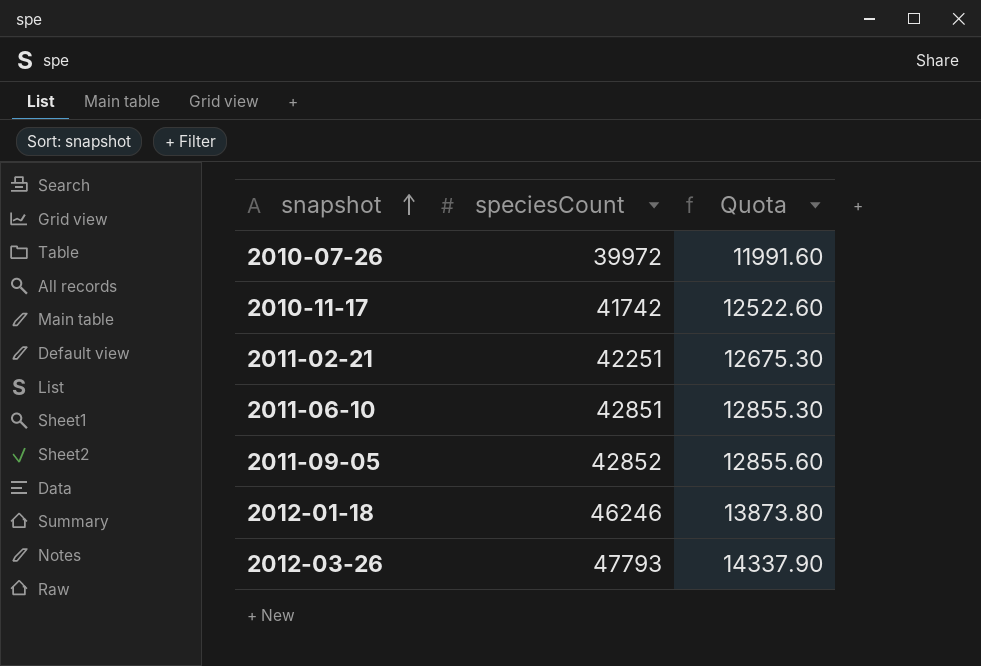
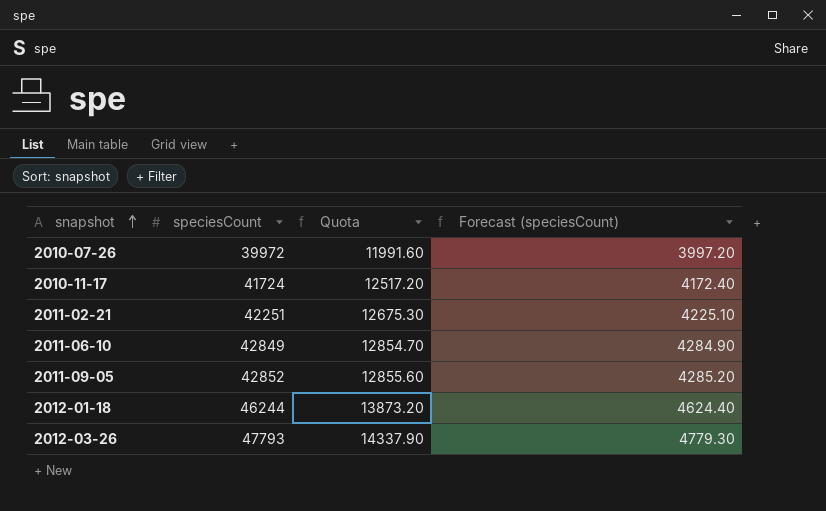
column Forecast (speciesCount) | formula: none -> [speciesCount] * 0.1
2010-11-17 | speciesCount: 41742 -> 41724
2010-11-17 | Quota: 12522.60 -> 12517.20
2011-06-10 | speciesCount: 42851 -> 42849
2011-06-10 | Quota: 12855.30 -> 12854.70
2012-01-18 | speciesCount: 46246 -> 46244
2012-01-18 | Quota: 13873.80 -> 13873.20

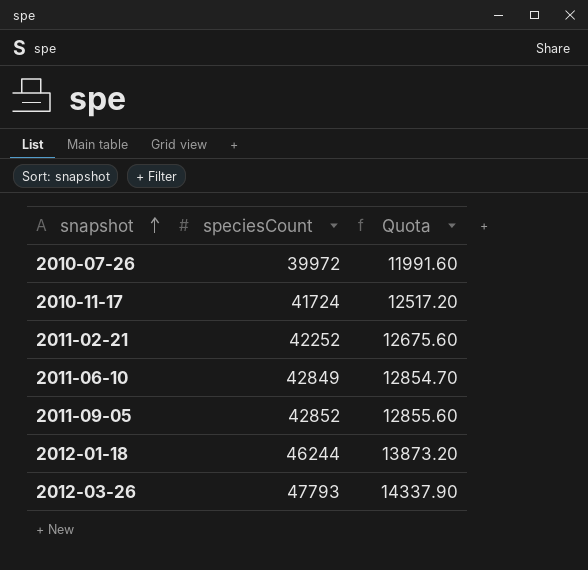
column Forecast (speciesCount) | formula: [speciesCount] * 0.1 -> none
2011-02-21 | speciesCount: 42251 -> 42252
2011-02-21 | Quota: 12675.30 -> 12675.60

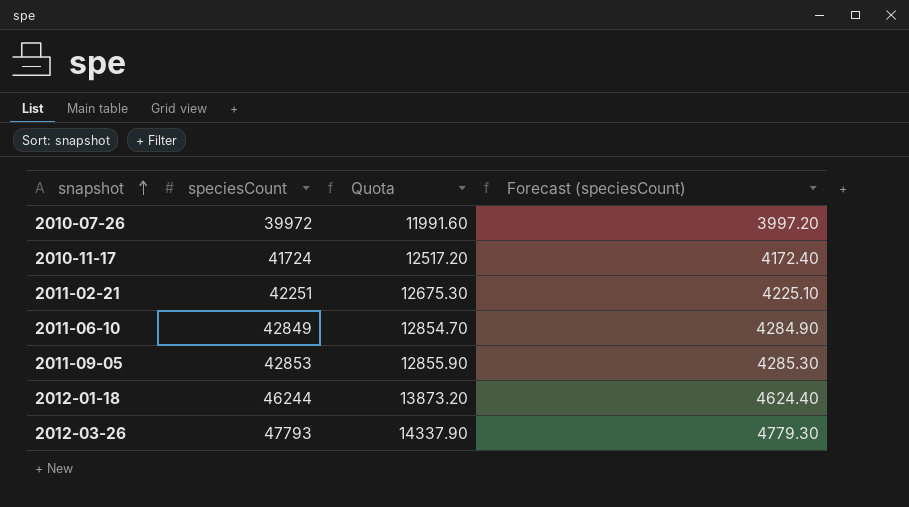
column Forecast (speciesCount) | formula: none -> [speciesCount] * 0.1
2011-02-21 | speciesCount: 42252 -> 42251
2011-02-21 | Quota: 12675.60 -> 12675.30
2011-09-05 | speciesCount: 42852 -> 42853
2011-09-05 | Quota: 12855.60 -> 12855.90

